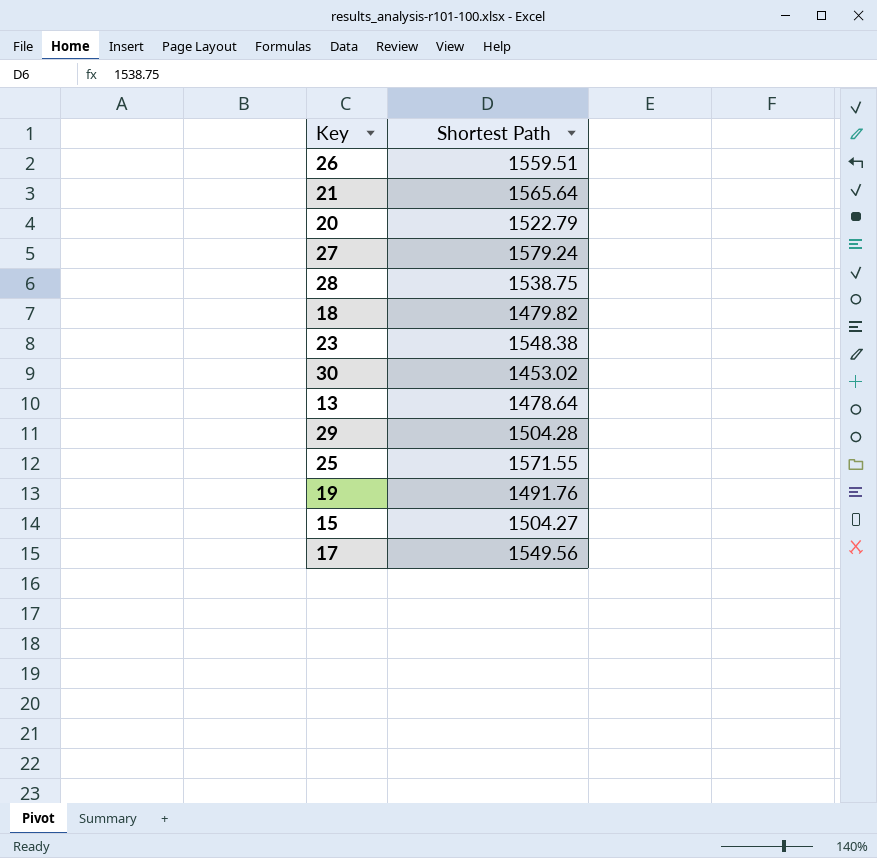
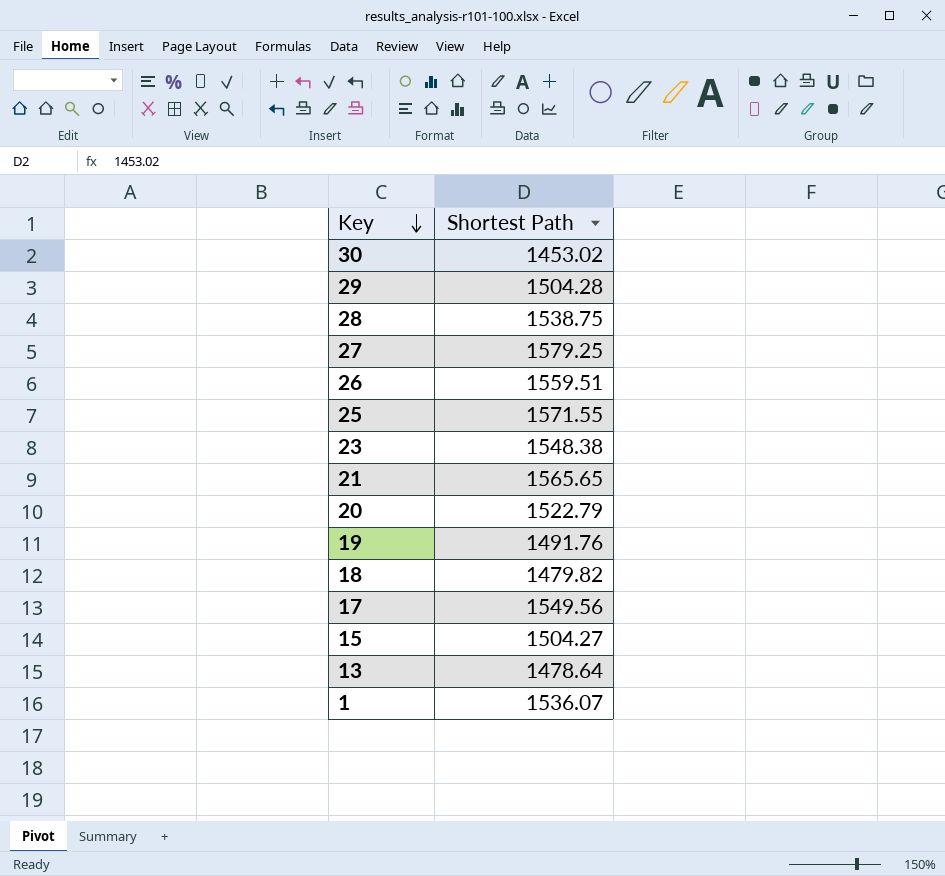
row order: none -> Key descending
27 | Shortest Path: 1579.24 -> 1579.25
21 | Shortest Path: 1565.64 -> 1565.65
row 1: none -> 1536.07

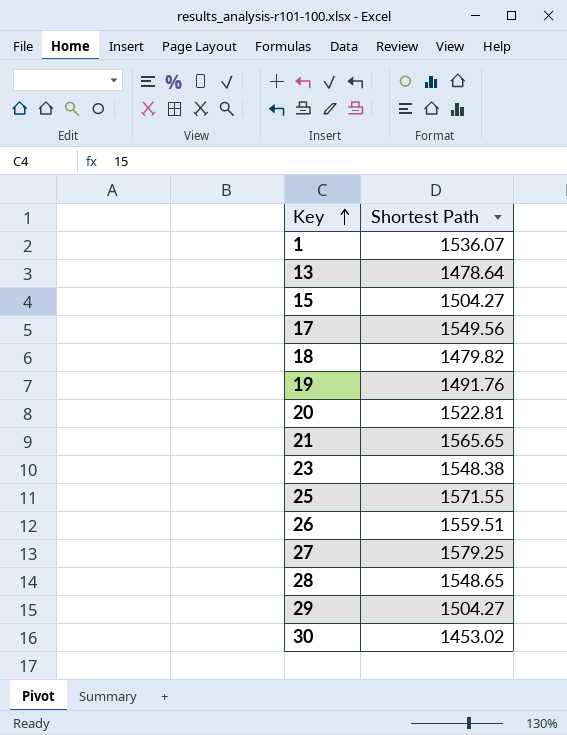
row order: Key descending -> Key ascending
20 | Shortest Path: 1522.79 -> 1522.81
28 | Shortest Path: 1538.75 -> 1548.65
29 | Shortest Path: 1504.28 -> 1504.27

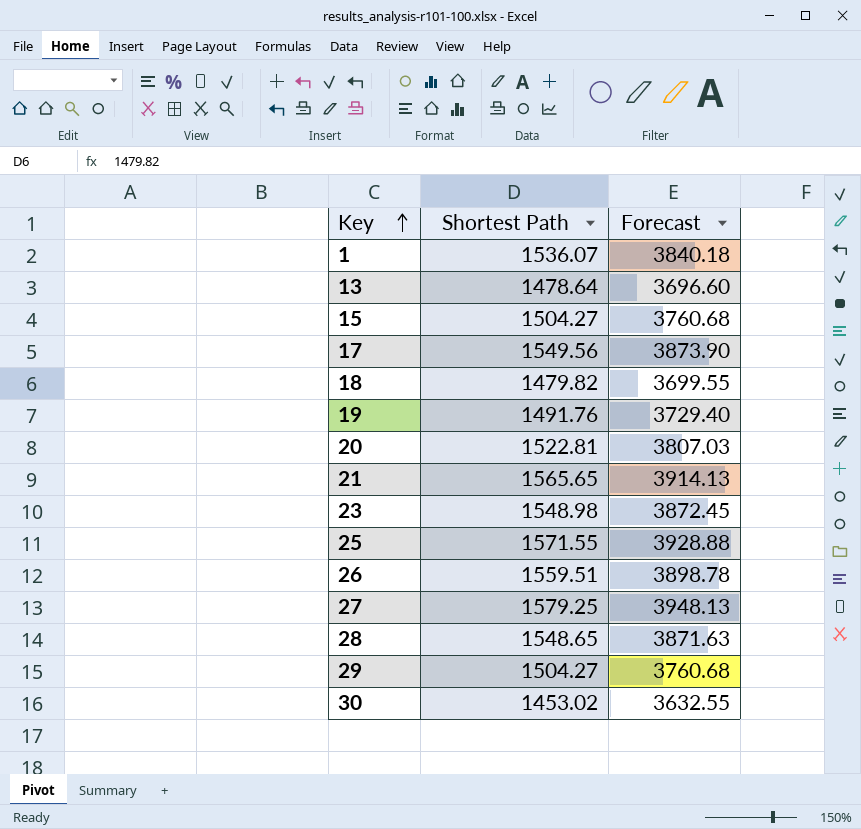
column Forecast | formula: none -> [Shortest Path] * 2.5
23 | Shortest Path: 1548.38 -> 1548.98

